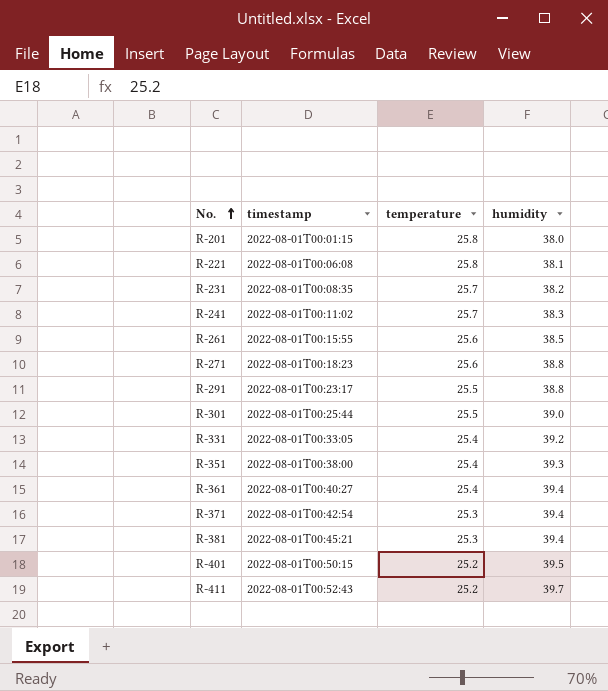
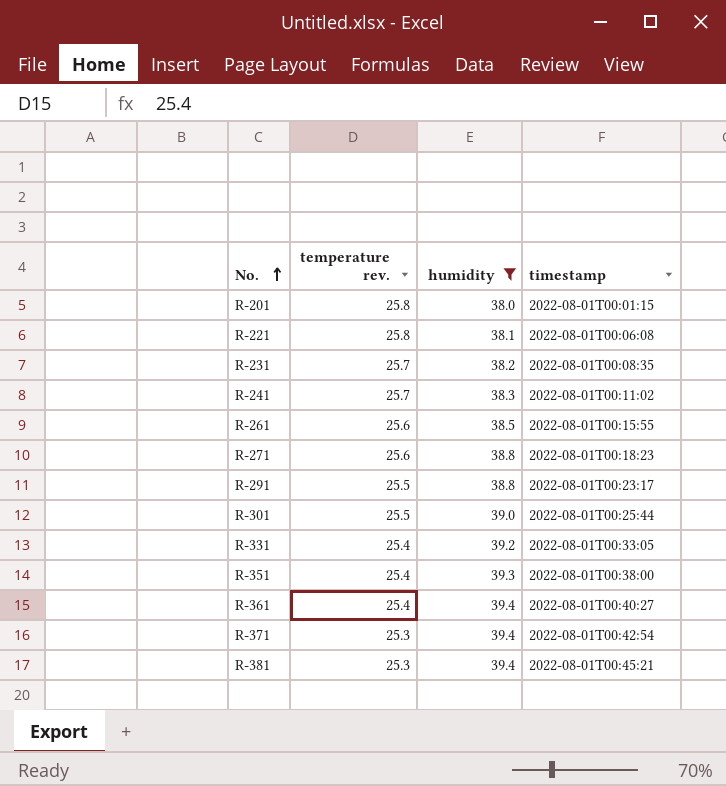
filter: none -> humidity <= 39.4
column name: temperature -> temperature rev.
column timestamp | position: 2 -> 4

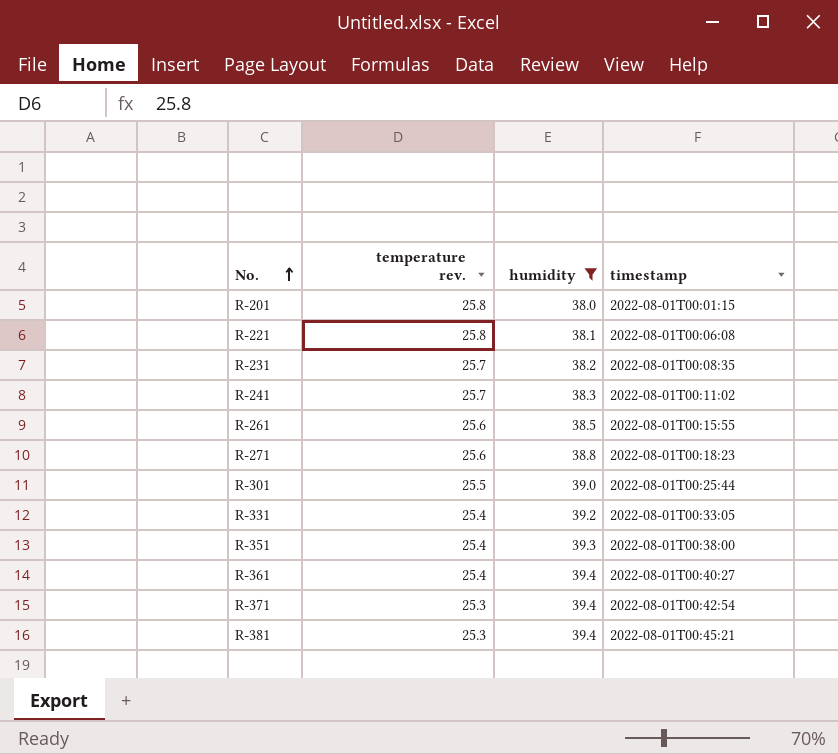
row R-291: 25.5 | 38.8 | 2022-08-01T00:23:17 -> none

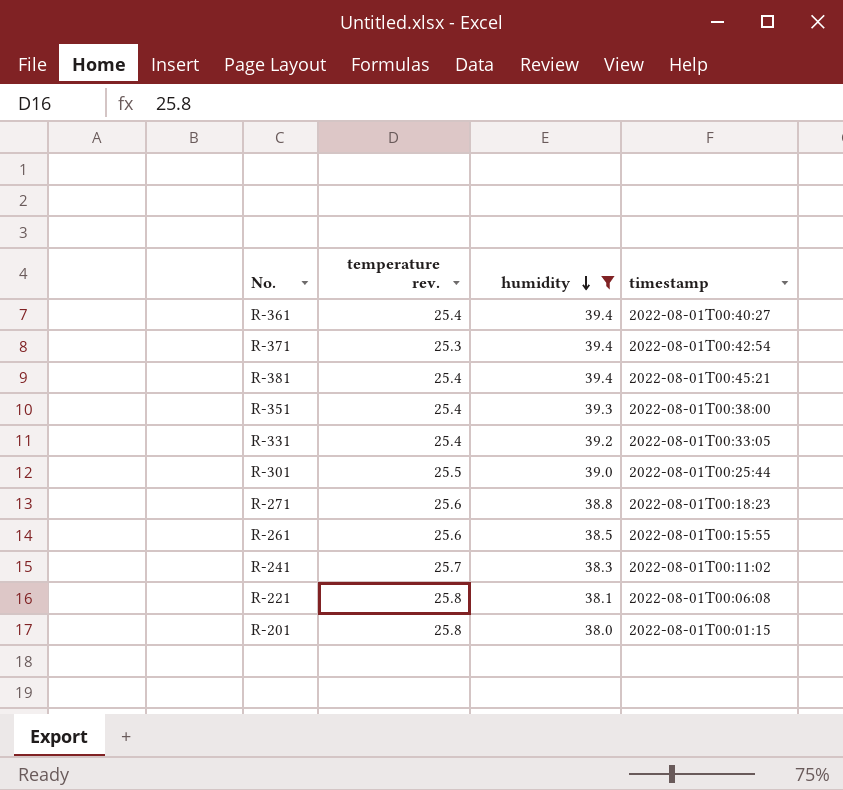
row order: No. ascending -> humidity descending
row R-231: 25.7 | 38.2 | 2022-08-01T00:08:35 -> none
R-381 | temperature rev.: 25.3 -> 25.4

